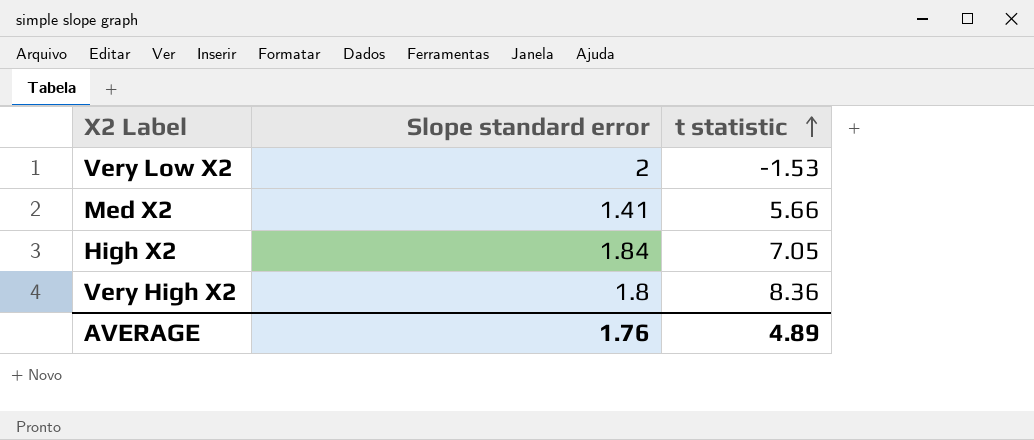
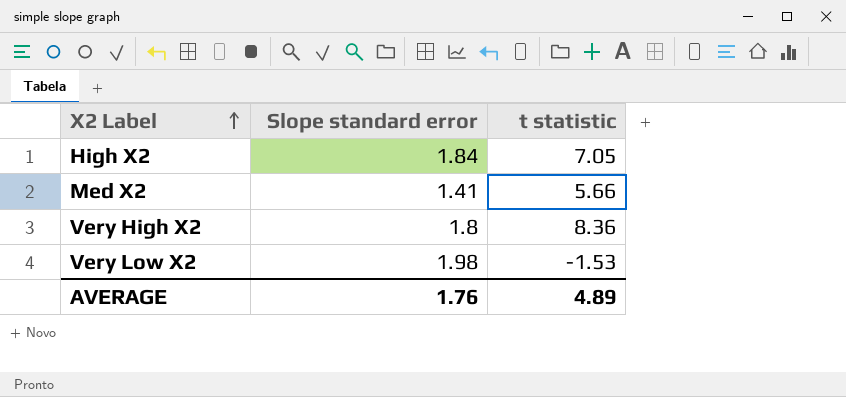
row order: t statistic ascending -> X2 Label ascending
Very Low X2 | Slope standard error: 2 -> 1.98

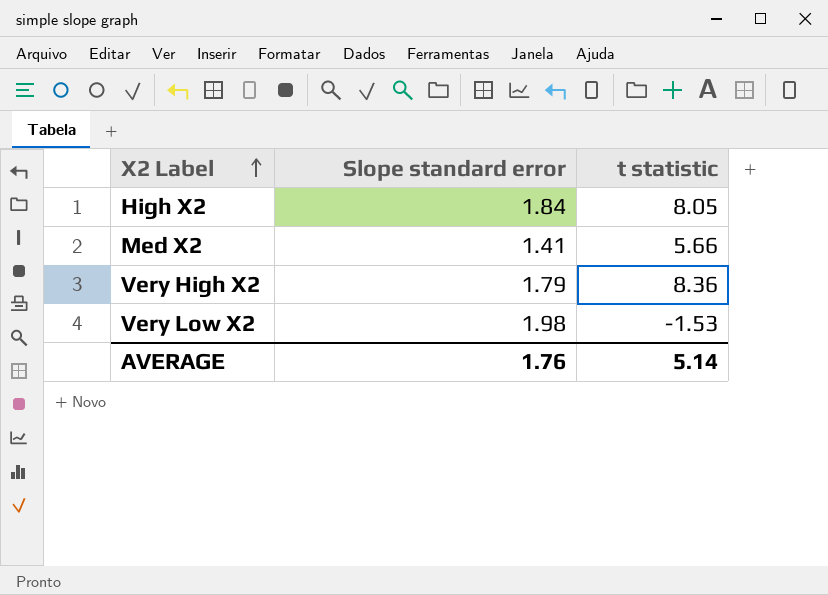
High X2 | t statistic: 7.05 -> 8.05
Very High X2 | Slope standard error: 1.8 -> 1.79
AVERAGE | t statistic: 4.89 -> 5.14

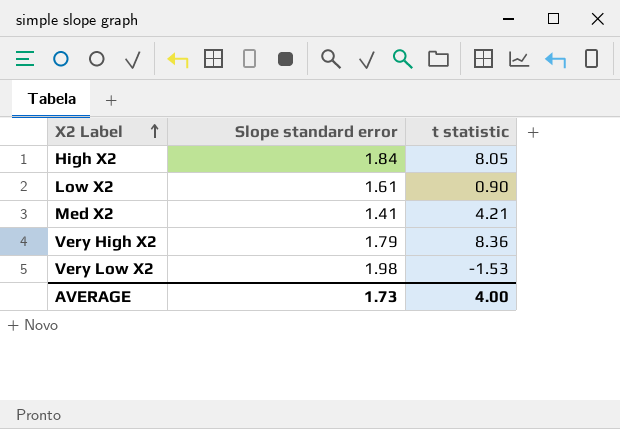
row Low X2: none -> 1.61 | 0.90
Med X2 | t statistic: 5.66 -> 4.21
AVERAGE | Slope standard error: 1.76 -> 1.73
AVERAGE | t statistic: 5.14 -> 4.00

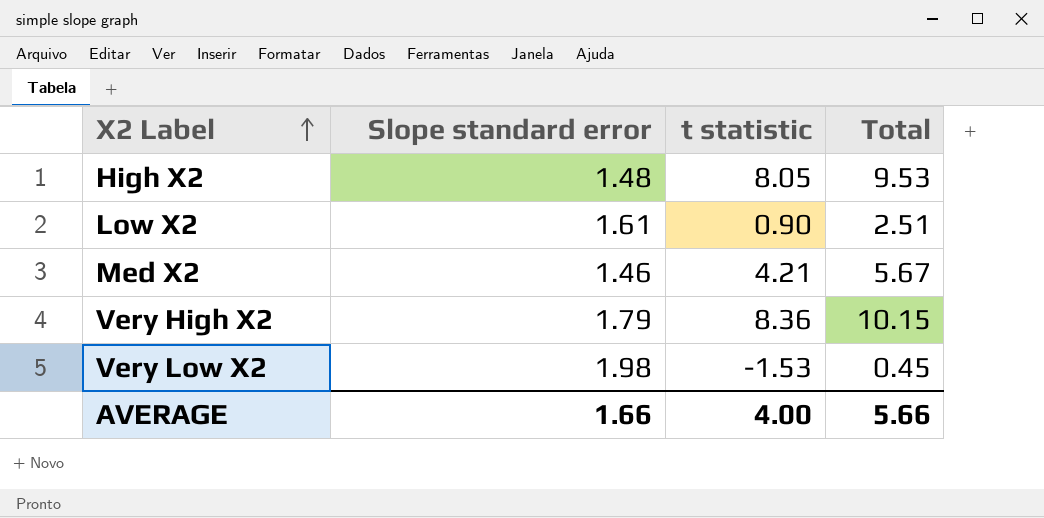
column Total | formula: none -> [Slope standard error] + [t statistic]
High X2 | Slope standard error: 1.84 -> 1.48
Med X2 | Slope standard error: 1.41 -> 1.46
AVERAGE | Slope standard error: 1.73 -> 1.66

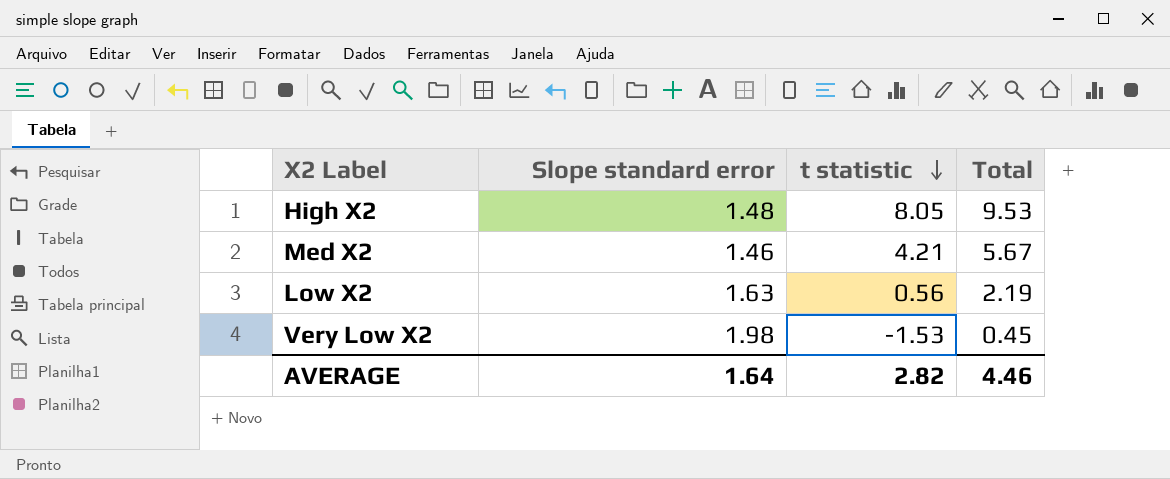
row order: X2 Label ascending -> t statistic descending
row Very High X2: 1.79 | 8.36 | 10.15 -> none
Low X2 | Slope standard error: 1.61 -> 1.63
Low X2 | t statistic: 0.90 -> 0.56
Low X2 | Total: 2.51 -> 2.19
AVERAGE | Slope standard error: 1.66 -> 1.64
AVERAGE | t statistic: 4.00 -> 2.82
AVERAGE | Total: 5.66 -> 4.46

